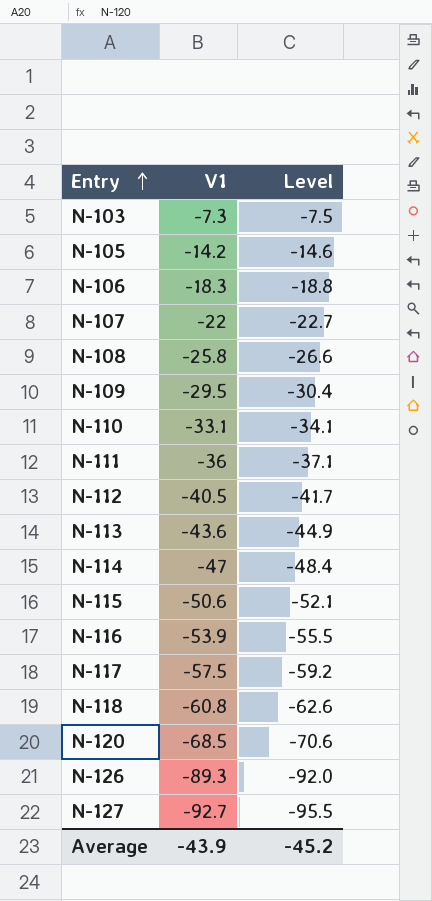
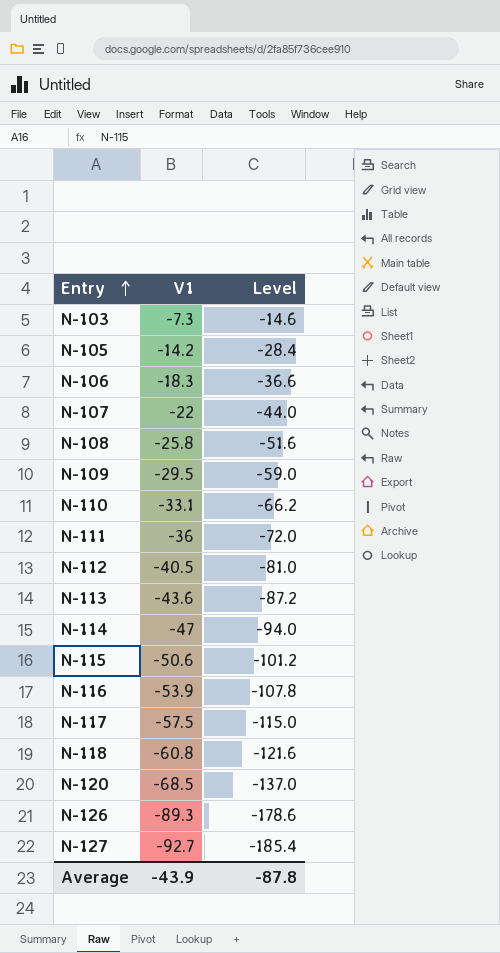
column Level | formula: [V1] * 1.03 -> [V1] * 2
Average | Level: -45.2 -> -87.8

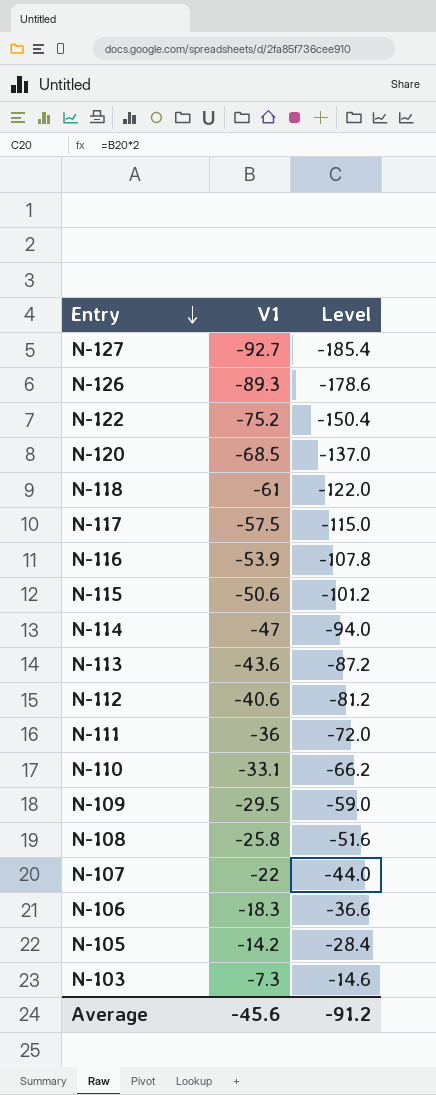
row order: Entry ascending -> Entry descending
row N-122: none -> -75.2 | -150.4
N-118 | V1: -60.8 -> -61
N-118 | Level: -121.6 -> -122.0
N-112 | V1: -40.5 -> -40.6
N-112 | Level: -81.0 -> -81.2
Average | V1: -43.9 -> -45.6
Average | Level: -87.8 -> -91.2

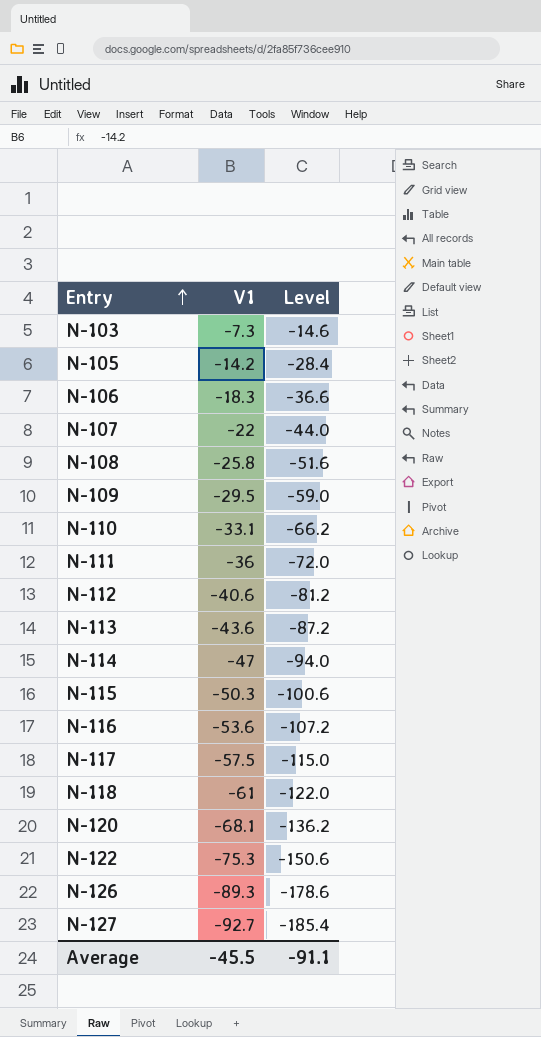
row order: Entry descending -> Entry ascending
N-115 | V1: -50.6 -> -50.3
N-115 | Level: -101.2 -> -100.6
N-116 | V1: -53.9 -> -53.6
N-116 | Level: -107.8 -> -107.2
N-120 | V1: -68.5 -> -68.1
N-120 | Level: -137.0 -> -136.2
N-122 | V1: -75.2 -> -75.3
N-122 | Level: -150.4 -> -150.6
Average | V1: -45.6 -> -45.5
Average | Level: -91.2 -> -91.1

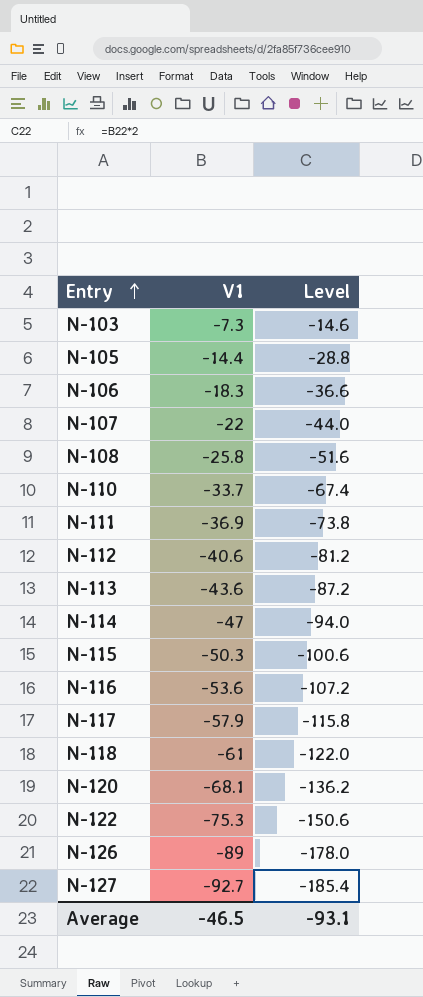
row N-109: -29.5 | -59.0 -> none
N-105 | V1: -14.2 -> -14.4
N-105 | Level: -28.4 -> -28.8
N-110 | V1: -33.1 -> -33.7
N-110 | Level: -66.2 -> -67.4
N-111 | V1: -36 -> -36.9
N-111 | Level: -72.0 -> -73.8
N-117 | V1: -57.5 -> -57.9
N-117 | Level: -115.0 -> -115.8
N-126 | V1: -89.3 -> -89
N-126 | Level: -178.6 -> -178.0
Average | V1: -45.5 -> -46.5
Average | Level: -91.1 -> -93.1

